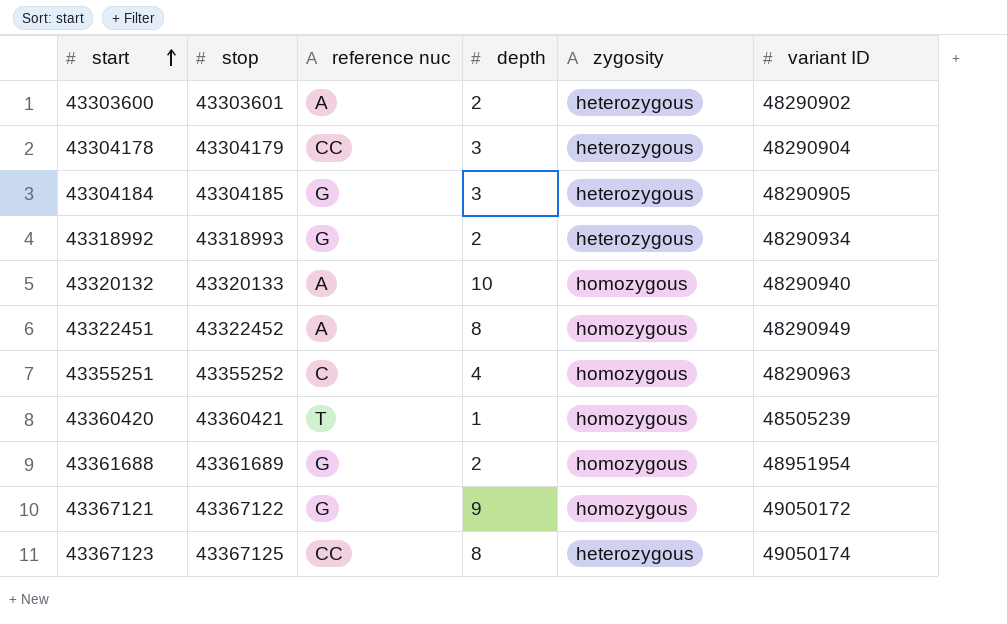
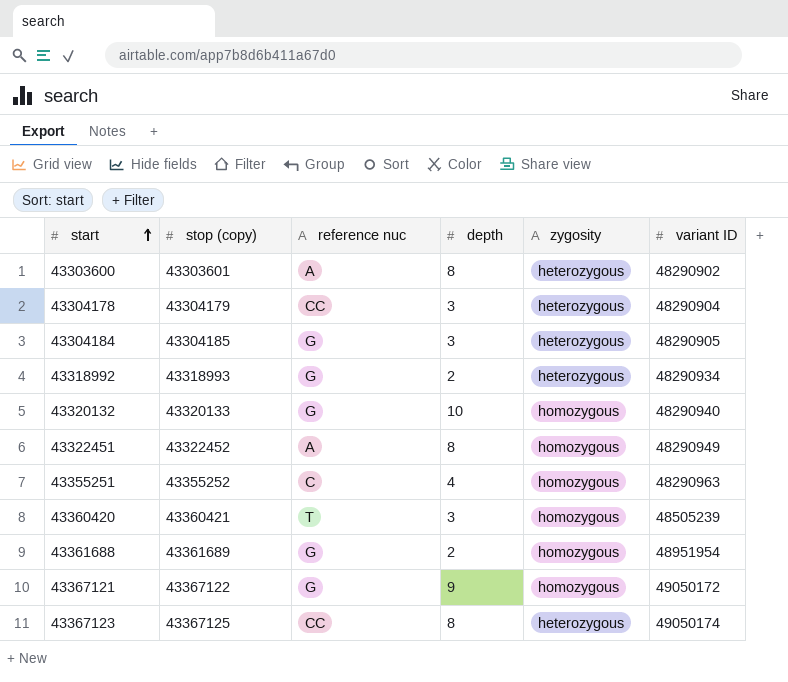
column name: stop -> stop (copy)
43303600 | depth: 2 -> 8
43320132 | reference nuc: A -> G
43360420 | depth: 1 -> 3

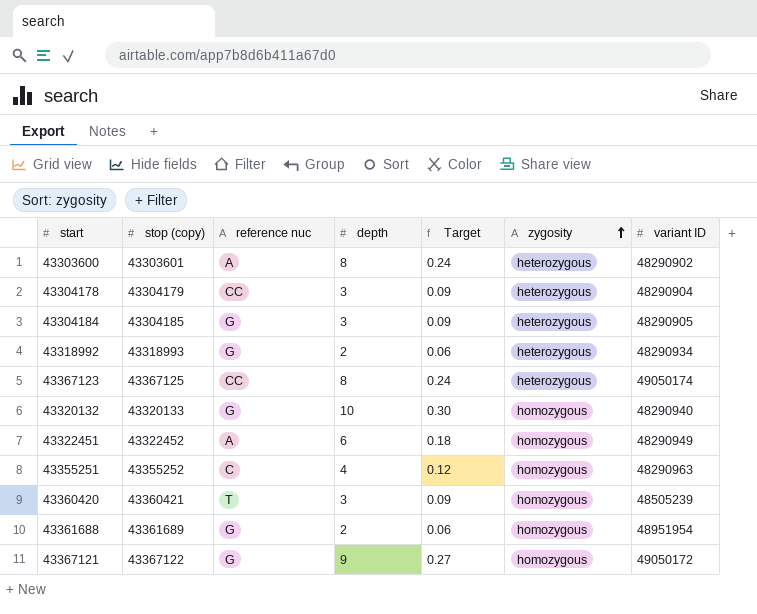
row order: start ascending -> zygosity ascending
column Target | formula: none -> [depth] * 0.03
43322451 | depth: 8 -> 6

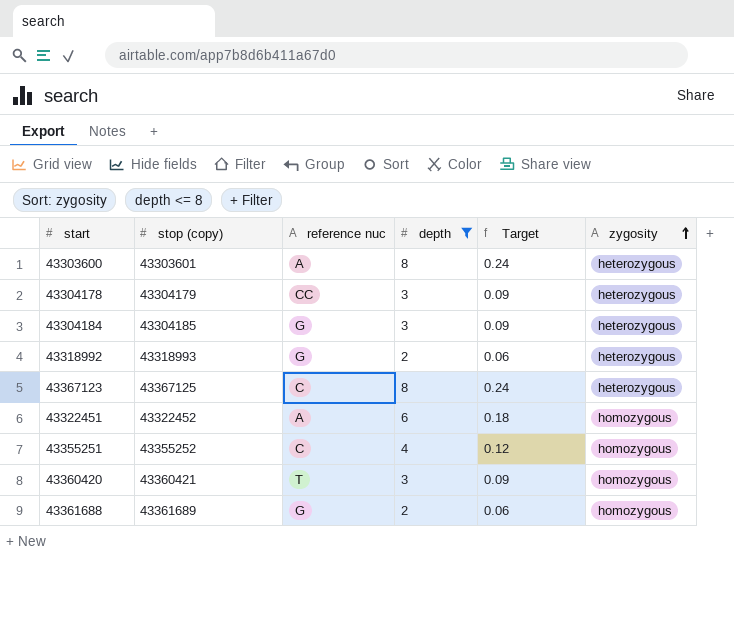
filter: none -> depth <= 8
column variant ID | position: 7 -> none
43367123 | reference nuc: CC -> C

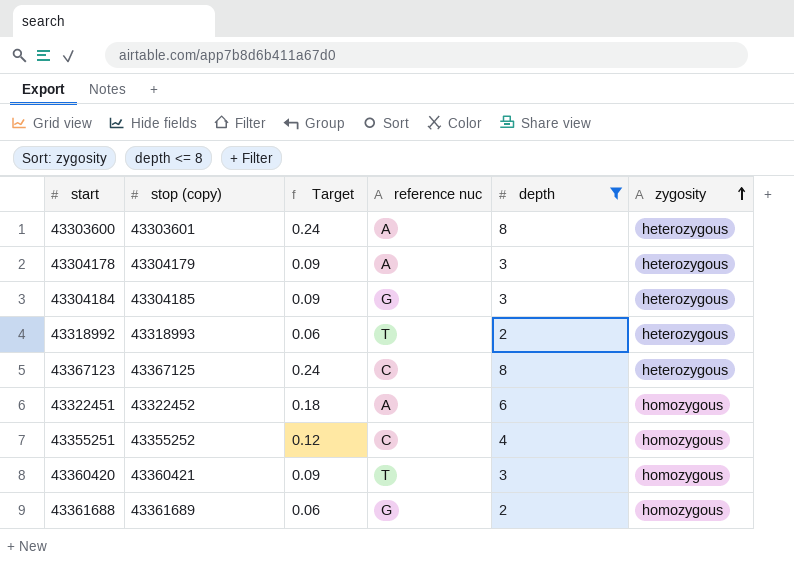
column Target | position: 5 -> 3
43304178 | reference nuc: CC -> A
43318992 | reference nuc: G -> T

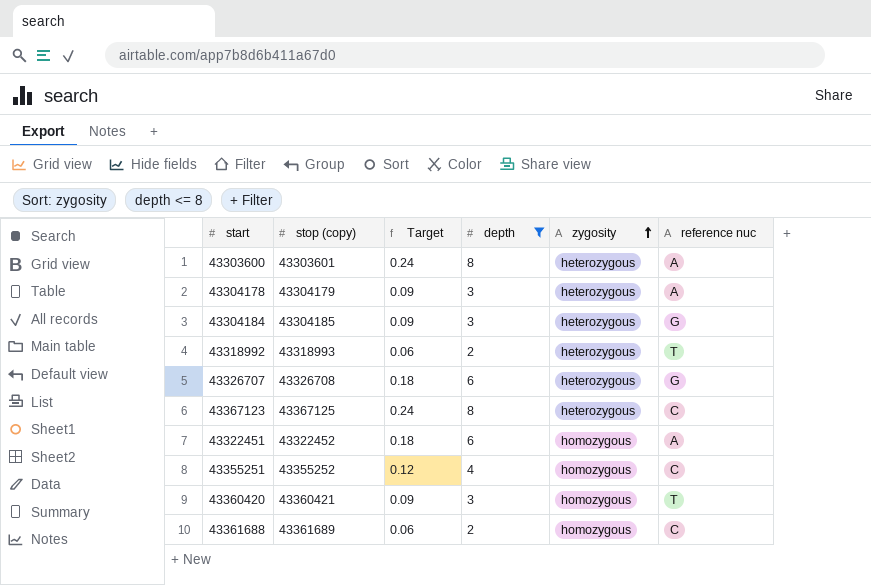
column reference nuc | position: 4 -> 6
row 43326707: none -> 43326708 | 0.18 | 6 | heterozygous | G
43361688 | reference nuc: G -> C

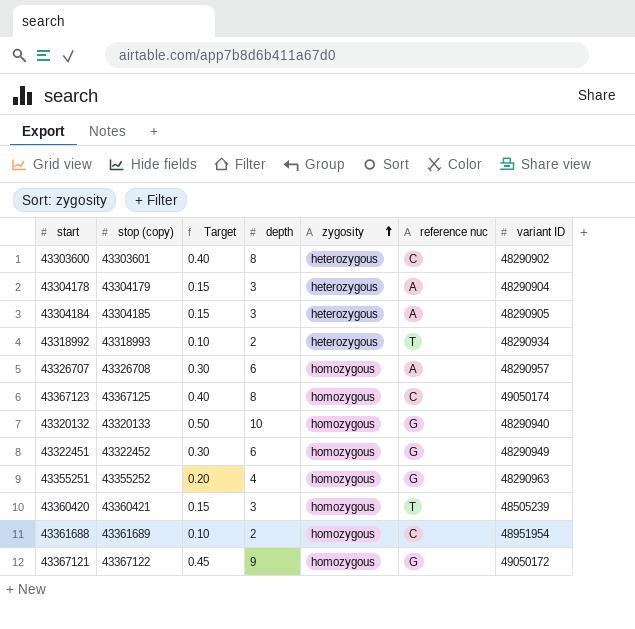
filter: depth <= 8 -> none
column Target | formula: [depth] * 0.03 -> [depth] * 0.05
column variant ID | position: none -> 7
43303600 | reference nuc: A -> C
43304184 | reference nuc: G -> A
43326707 | zygosity: heterozygous -> homozygous
43326707 | reference nuc: G -> A
43367123 | zygosity: heterozygous -> homozygous
43322451 | reference nuc: A -> G
43355251 | reference nuc: C -> G

